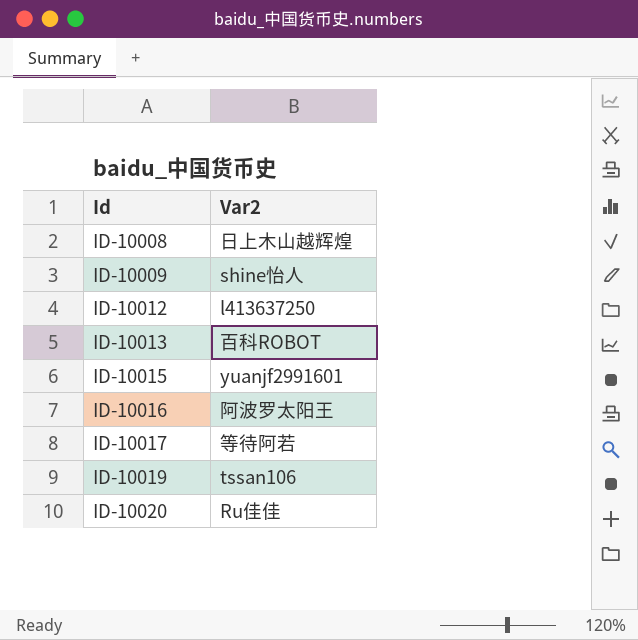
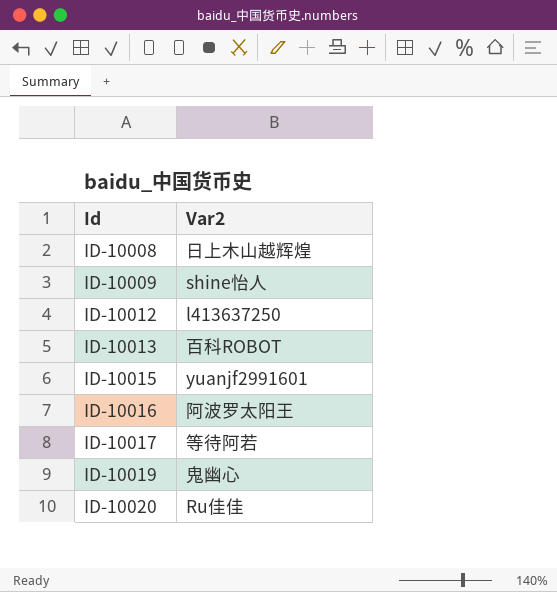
ID-10019 | Var2: tssan106 -> 鬼幽心

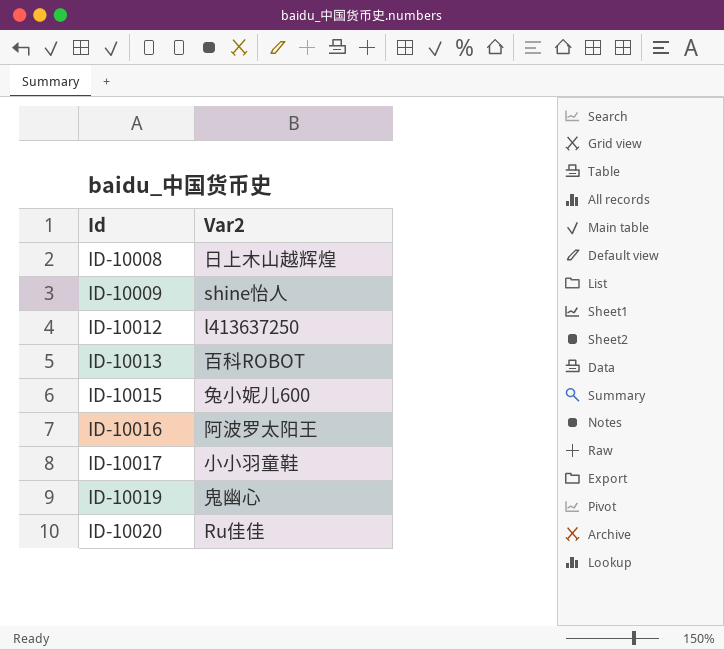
ID-10015 | Var2: yuanjf2991601 -> 兔小妮儿600
ID-10017 | Var2: 等待阿若 -> 小小羽童鞋

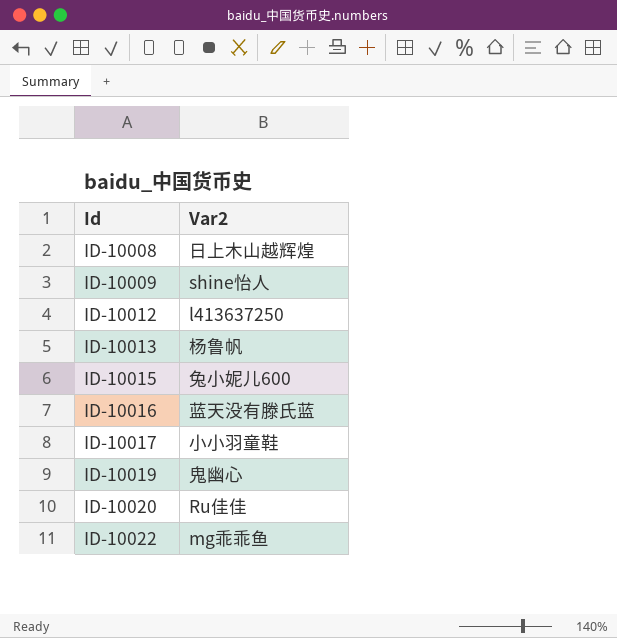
ID-10013 | Var2: 百科ROBOT -> 杨鲁帆
ID-10016 | Var2: 阿波罗太阳王 -> 蓝天没有滕氏蓝
row ID-10022: none -> mg乖乖鱼

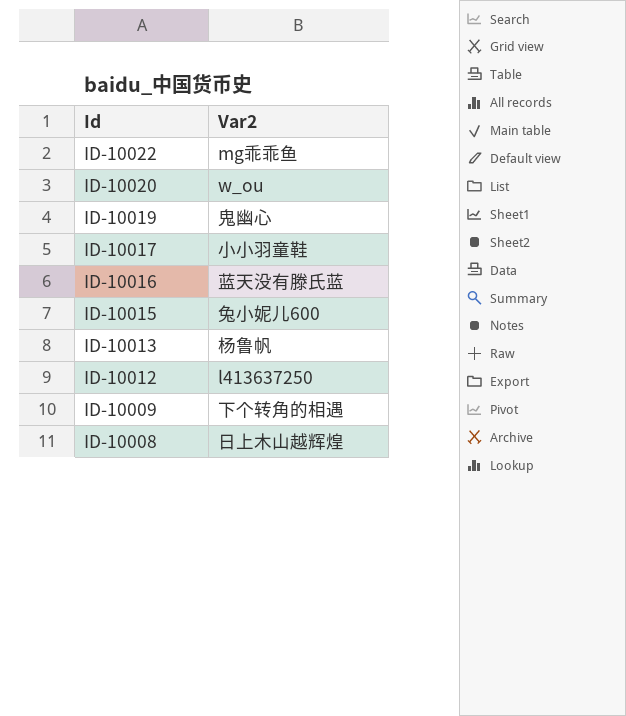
row order: Id ascending -> Id descending
ID-10020 | Var2: Ru佳佳 -> w_ou
ID-10009 | Var2: shine怡人 -> 下个转角的相遇

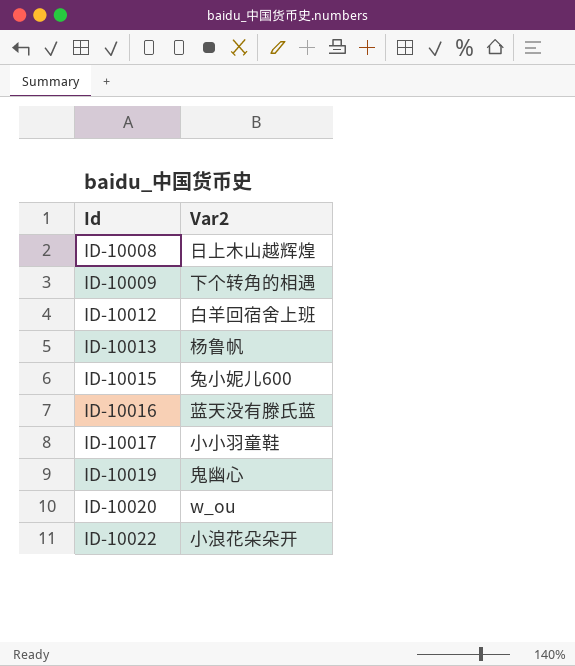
row order: Id descending -> Id ascending
ID-10012 | Var2: l413637250 -> 白羊回宿舍上班
ID-10022 | Var2: mg乖乖鱼 -> 小浪花朵朵开

